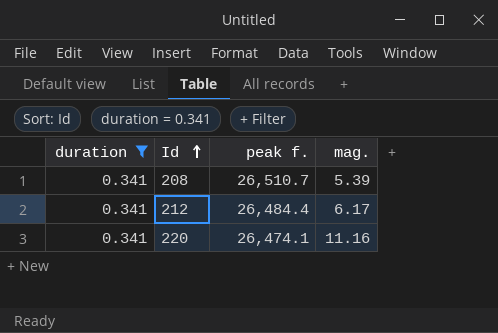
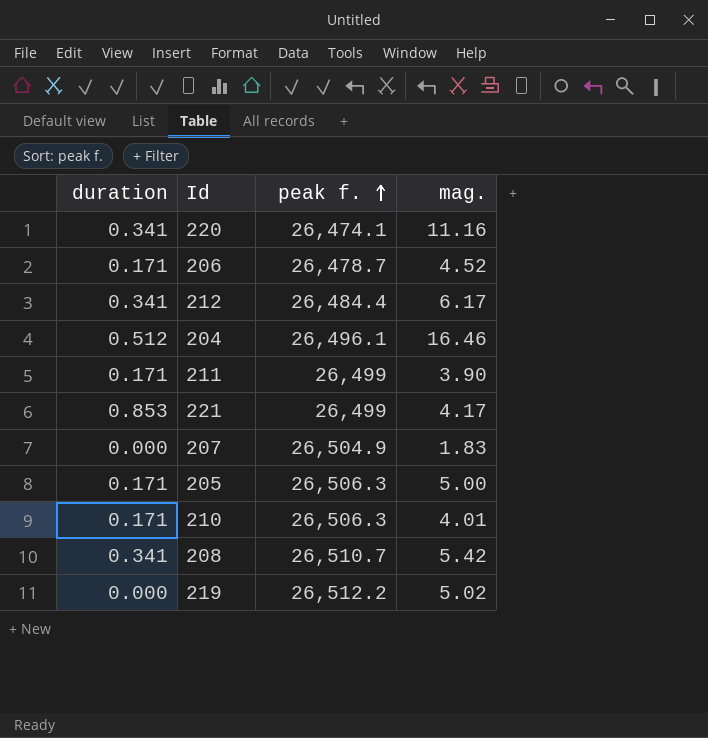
filter: duration = 0.341 -> none
row order: Id ascending -> peak f. ascending
208 | mag.: 5.39 -> 5.42

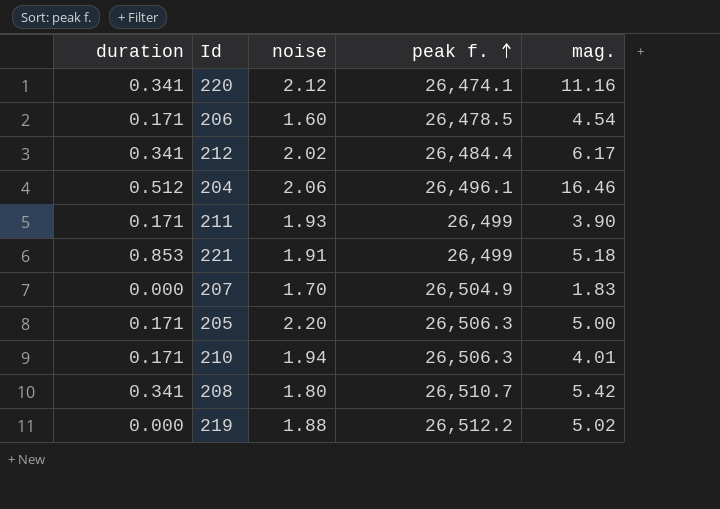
column noise | position: none -> 3
206 | peak f.: 26,478.7 -> 26,478.5
206 | mag.: 4.52 -> 4.54
221 | mag.: 4.17 -> 5.18

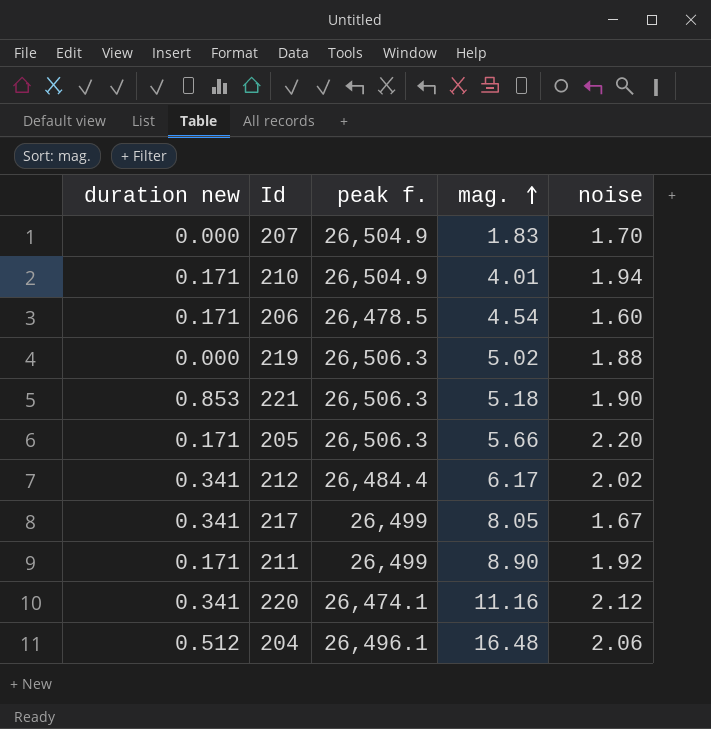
row order: peak f. ascending -> mag. ascending
column name: duration -> duration new
column noise | position: 3 -> 5
row 208: 0.341 | 1.80 | 26,510.7 | 5.42 -> none
210 | peak f.: 26,506.3 -> 26,504.9
219 | peak f.: 26,512.2 -> 26,506.3
221 | peak f.: 26,499 -> 26,506.3
221 | noise: 1.91 -> 1.90
205 | mag.: 5.00 -> 5.66
row 217: none -> 0.341 | 26,499 | 8.05 | 1.67
211 | mag.: 3.90 -> 8.90
211 | noise: 1.93 -> 1.92
204 | mag.: 16.46 -> 16.48

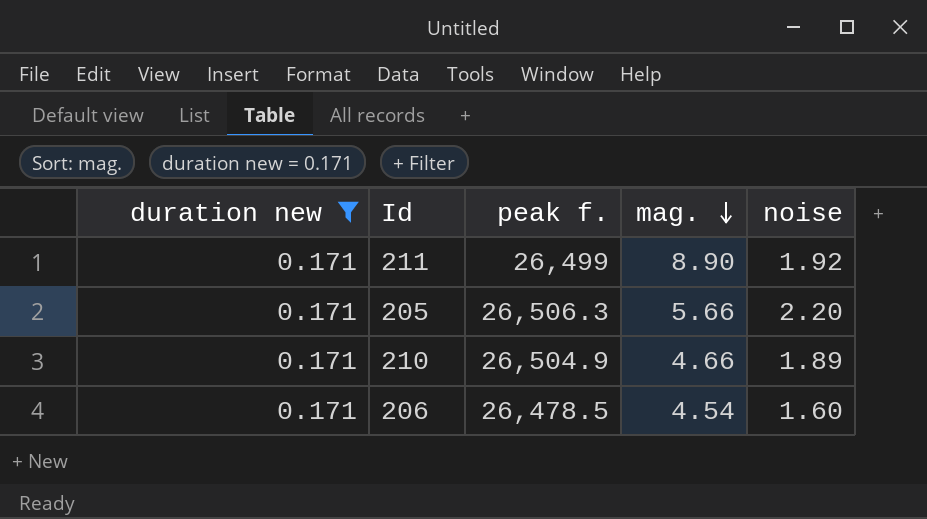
filter: none -> duration new = 0.171
row order: mag. ascending -> mag. descending
210 | mag.: 4.01 -> 4.66
210 | noise: 1.94 -> 1.89

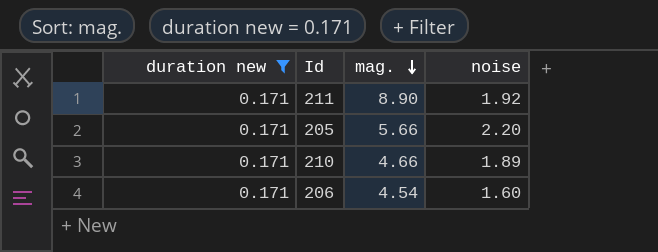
column peak f. | position: 3 -> none

